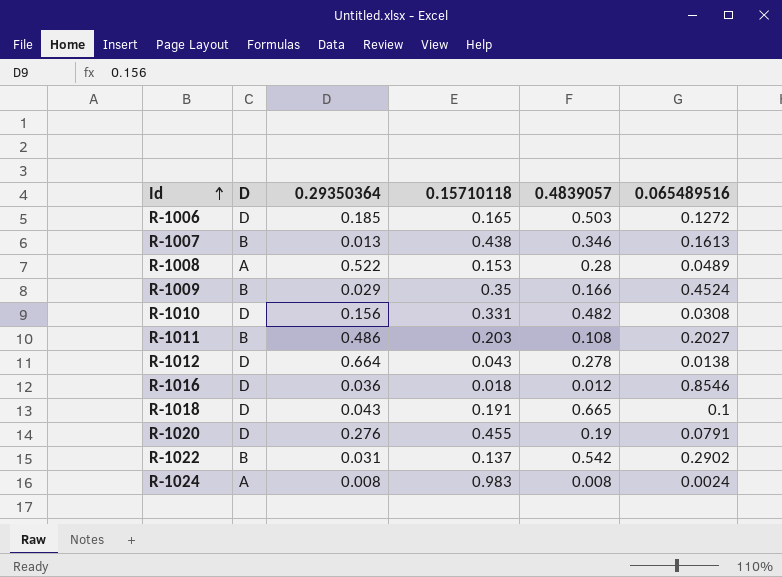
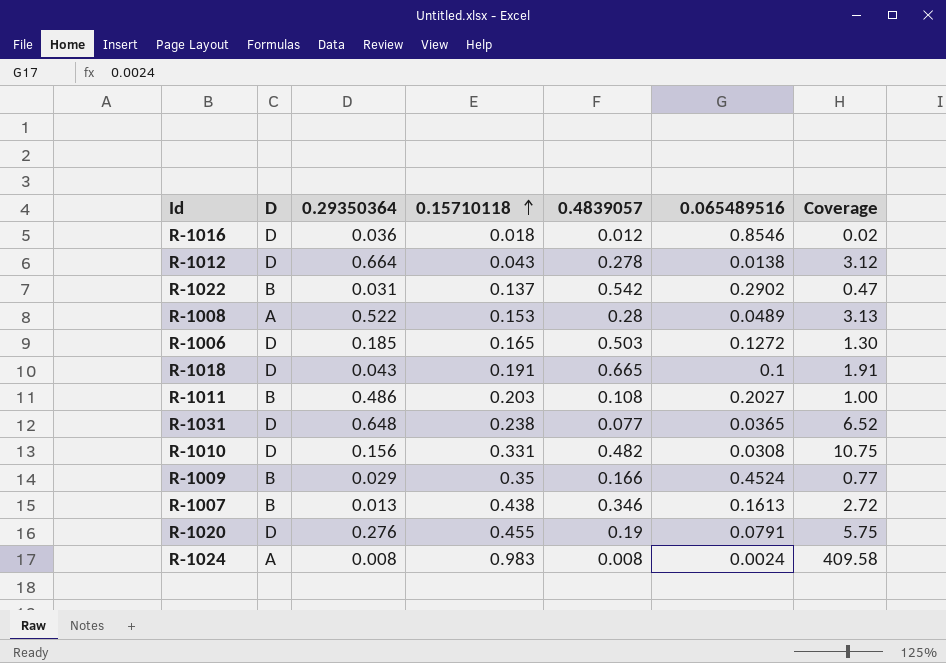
row order: Id ascending -> 0.15710118 ascending
column Coverage | formula: none -> [0.15710118] / [0.065489516]
row R-1031: none -> D | 0.648 | 0.238 | 0.077 | 0.0365 | 6.52

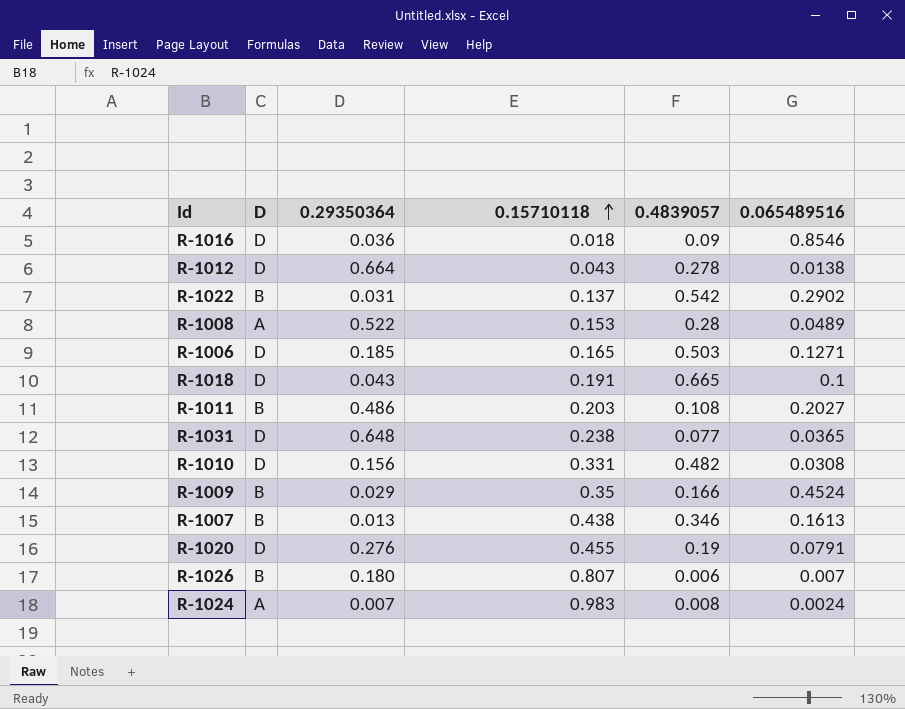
column Coverage | formula: [0.15710118] / [0.065489516] -> none
R-1016 | 0.4839057: 0.012 -> 0.09
R-1006 | 0.065489516: 0.1272 -> 0.1271
row R-1026: none -> B | 0.180 | 0.807 | 0.006 | 0.007
R-1024 | 0.29350364: 0.008 -> 0.007

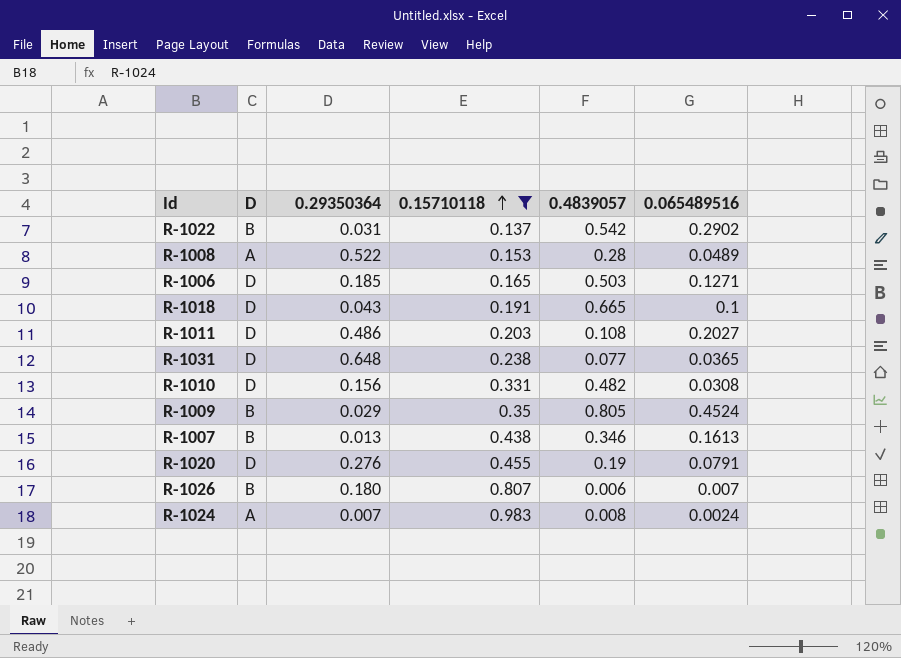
filter: none -> 0.15710118 >= 0.137
R-1011 | D: B -> D
R-1009 | 0.4839057: 0.166 -> 0.805

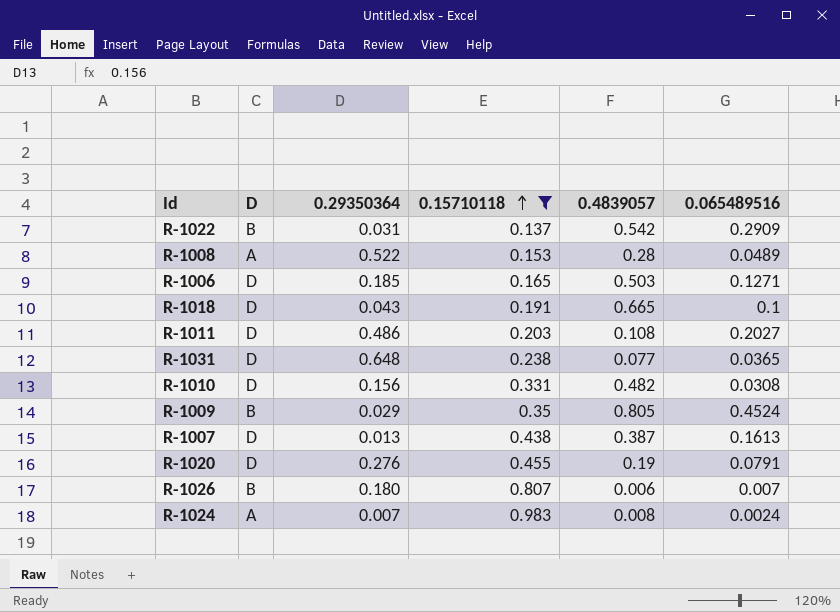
R-1022 | 0.065489516: 0.2902 -> 0.2909
R-1007 | D: B -> D
R-1007 | 0.4839057: 0.346 -> 0.387

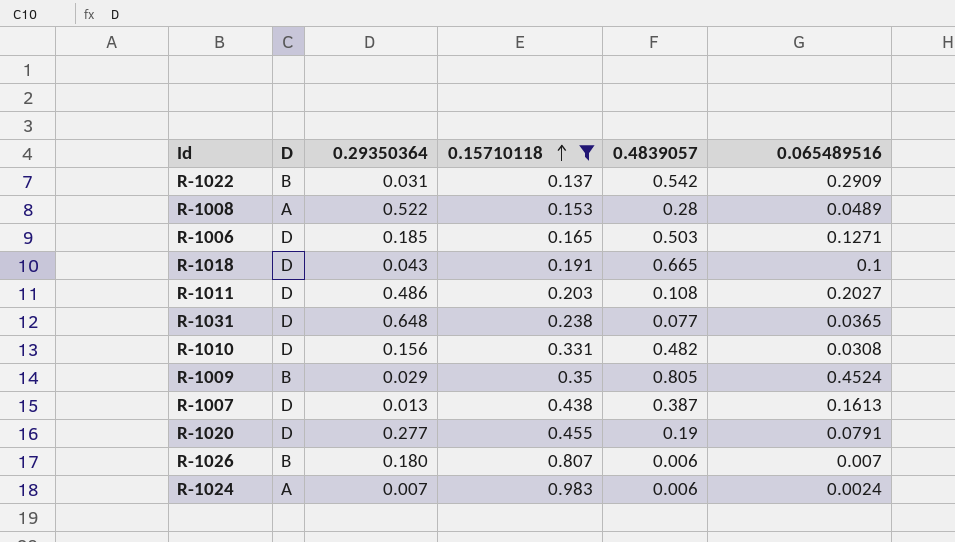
R-1020 | 0.29350364: 0.276 -> 0.277
R-1024 | 0.4839057: 0.008 -> 0.006

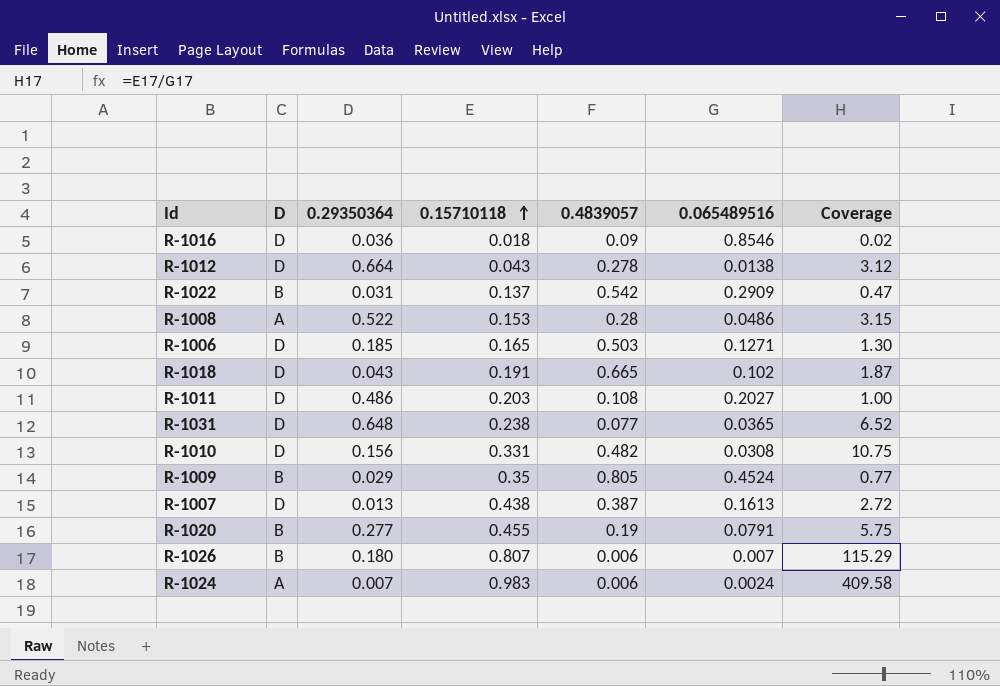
filter: 0.15710118 >= 0.137 -> none
column Coverage | formula: none -> [0.15710118] / [0.065489516]
R-1008 | 0.065489516: 0.0489 -> 0.0486
R-1018 | 0.065489516: 0.1 -> 0.102
R-1020 | D: D -> B

